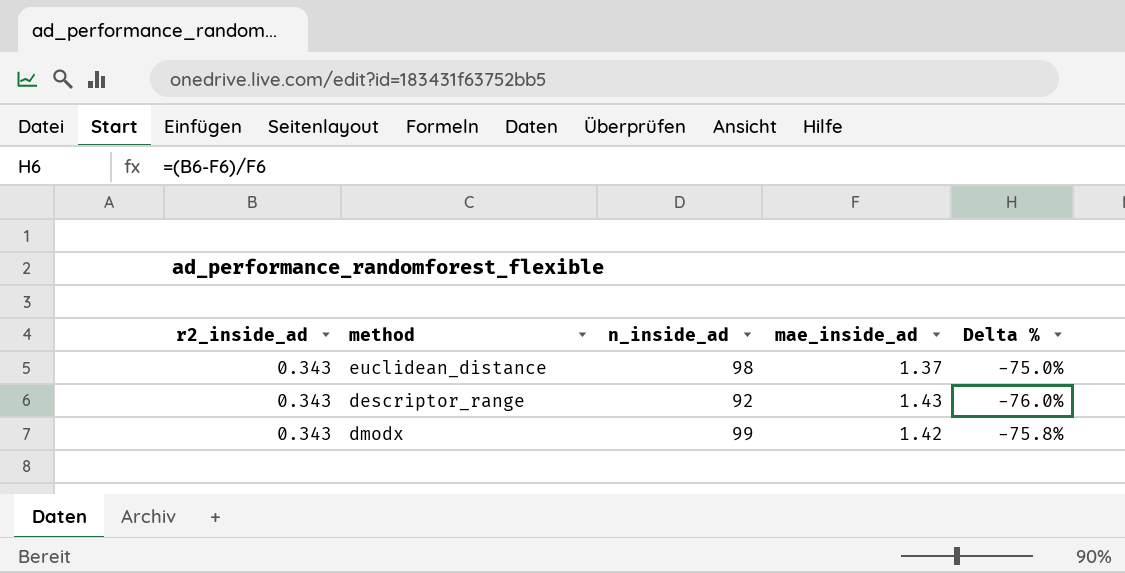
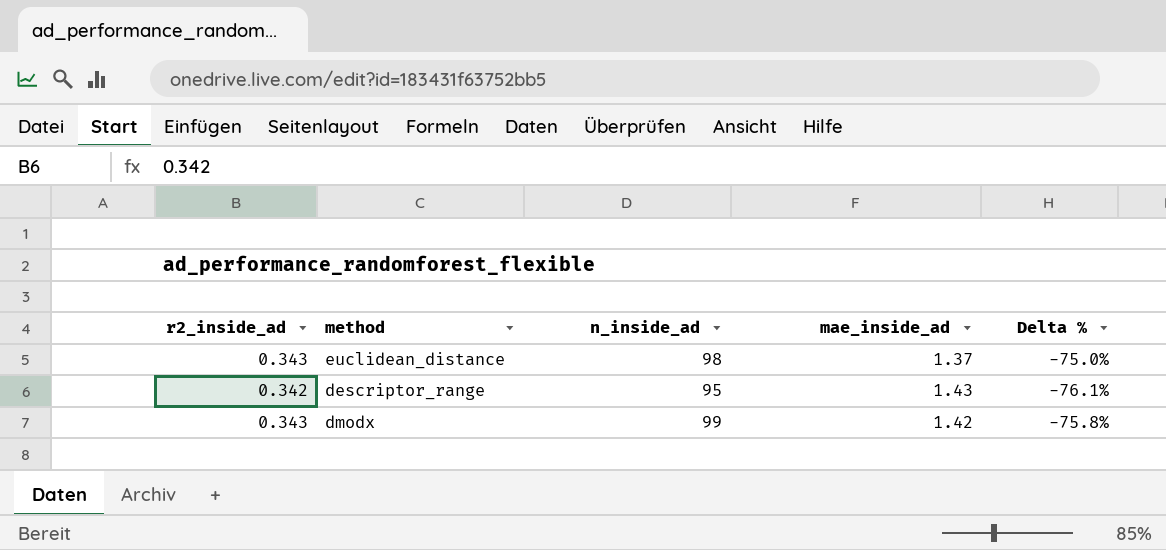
descriptor_range | r2_inside_ad: 0.343 -> 0.342
descriptor_range | n_inside_ad: 92 -> 95
descriptor_range | Delta %: -76.0% -> -76.1%

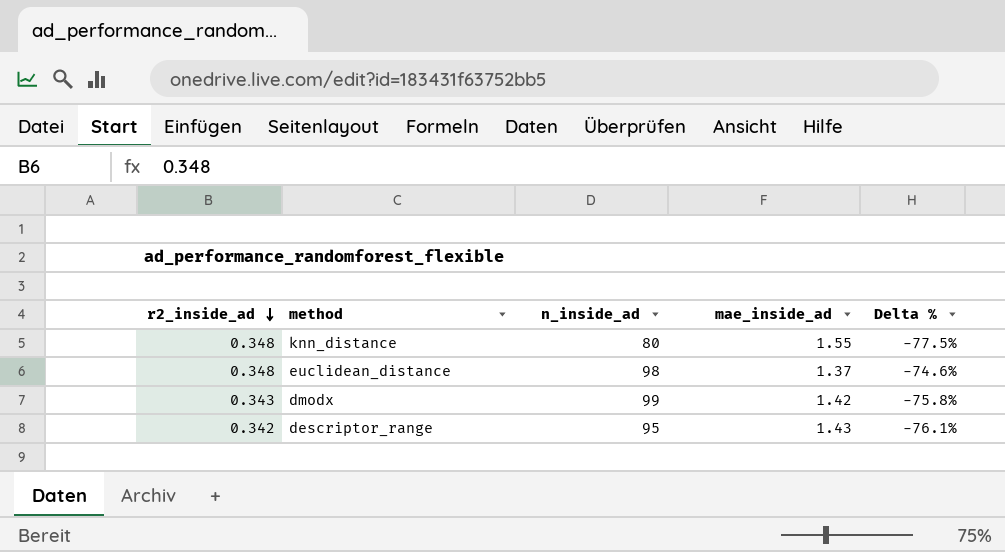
row order: none -> r2_inside_ad descending
row knn_distance: none -> 0.348 | 80 | 1.55 | -77.5%
euclidean_distance | r2_inside_ad: 0.343 -> 0.348
euclidean_distance | Delta %: -75.0% -> -74.6%

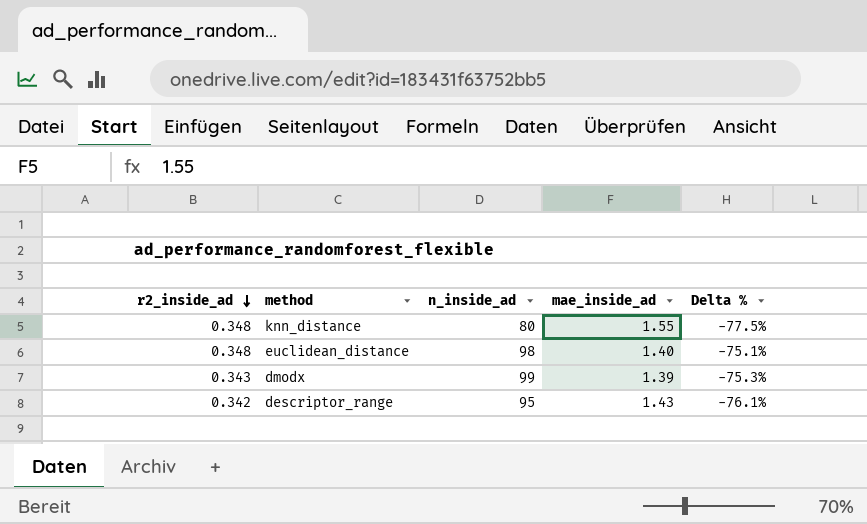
euclidean_distance | mae_inside_ad: 1.37 -> 1.40
euclidean_distance | Delta %: -74.6% -> -75.1%
dmodx | mae_inside_ad: 1.42 -> 1.39
dmodx | Delta %: -75.8% -> -75.3%

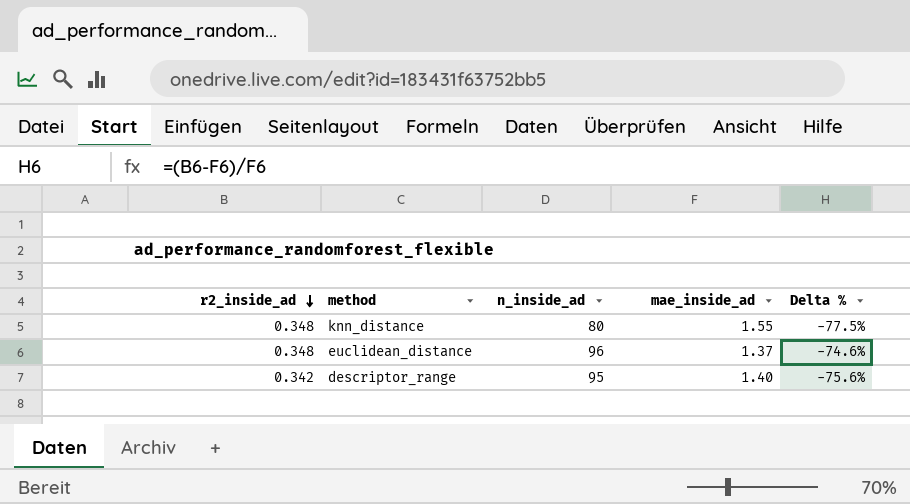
row dmodx: 0.343 | 99 | 1.39 | -75.3% -> none
euclidean_distance | n_inside_ad: 98 -> 96
euclidean_distance | mae_inside_ad: 1.40 -> 1.37
euclidean_distance | Delta %: -75.1% -> -74.6%
descriptor_range | mae_inside_ad: 1.43 -> 1.40
descriptor_range | Delta %: -76.1% -> -75.6%

